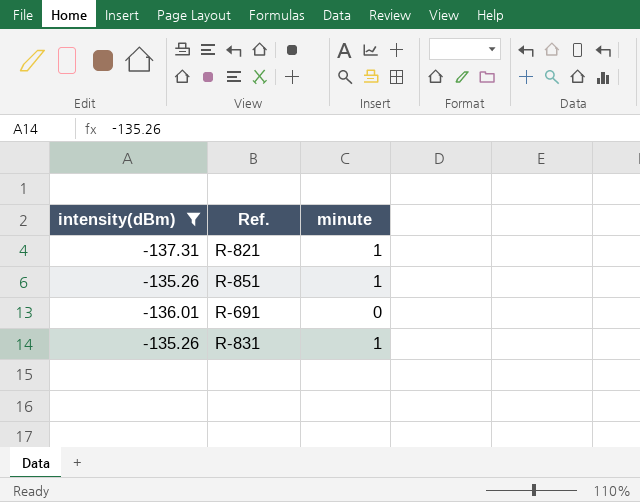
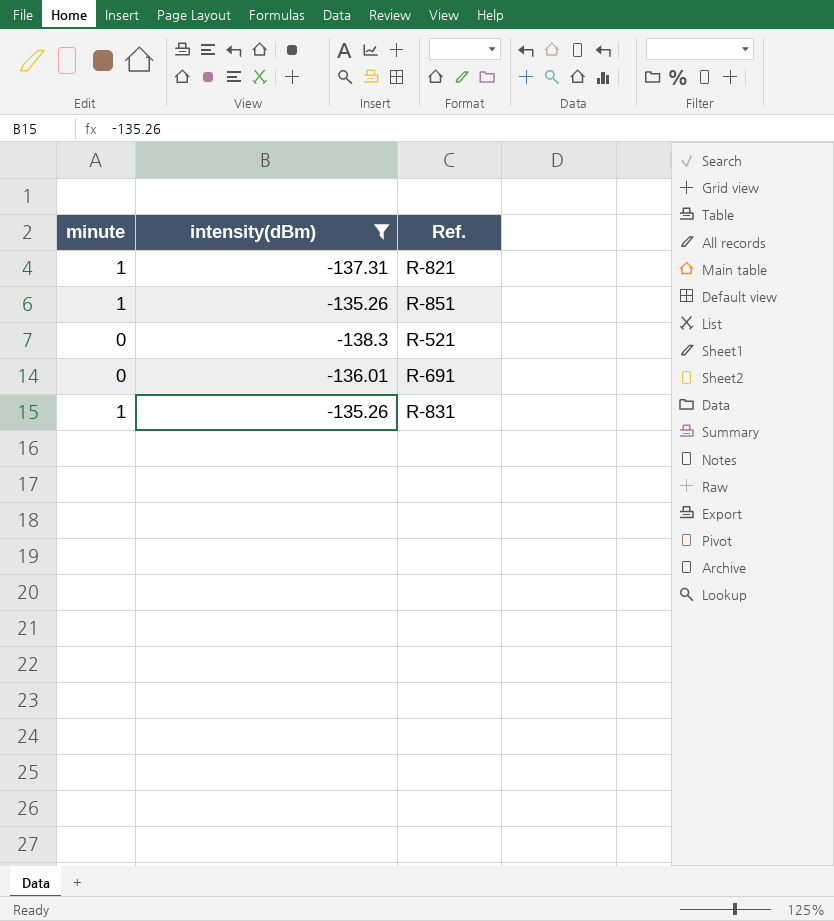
column minute | position: 3 -> 1
row R-521: none -> 0 | -138.3

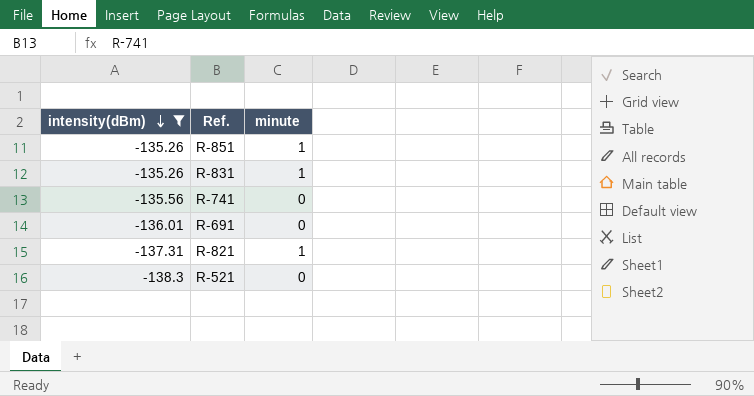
row order: none -> intensity(dBm) descending
column minute | position: 1 -> 3
row R-741: none -> -135.56 | 0

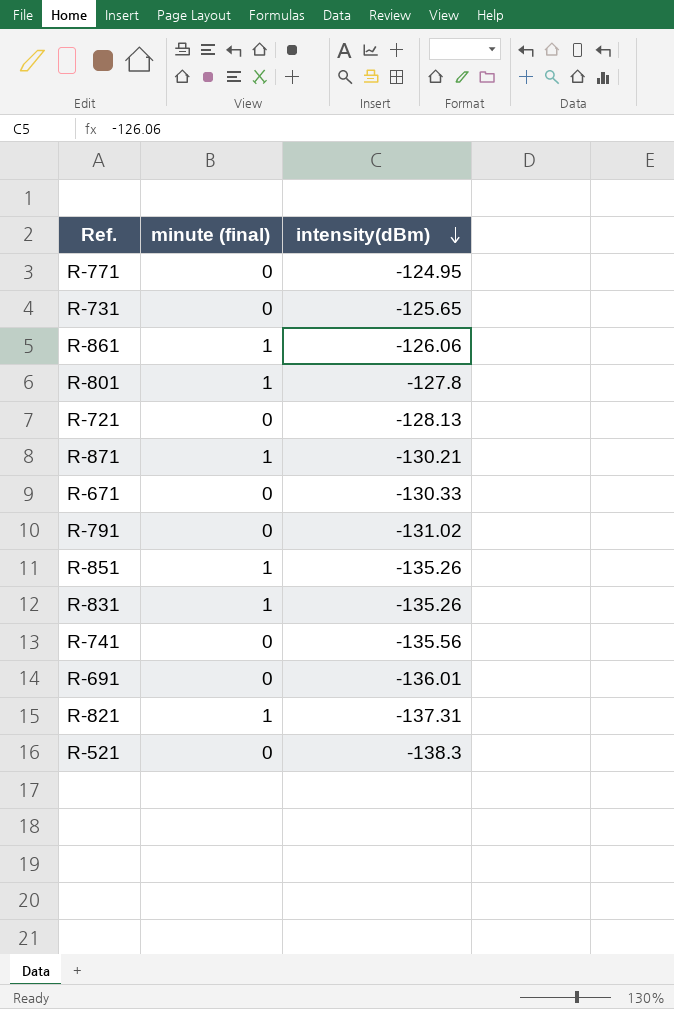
filter: intensity(dBm) <= -135.26 -> none
column name: minute -> minute (final)
column intensity(dBm) | position: 1 -> 3

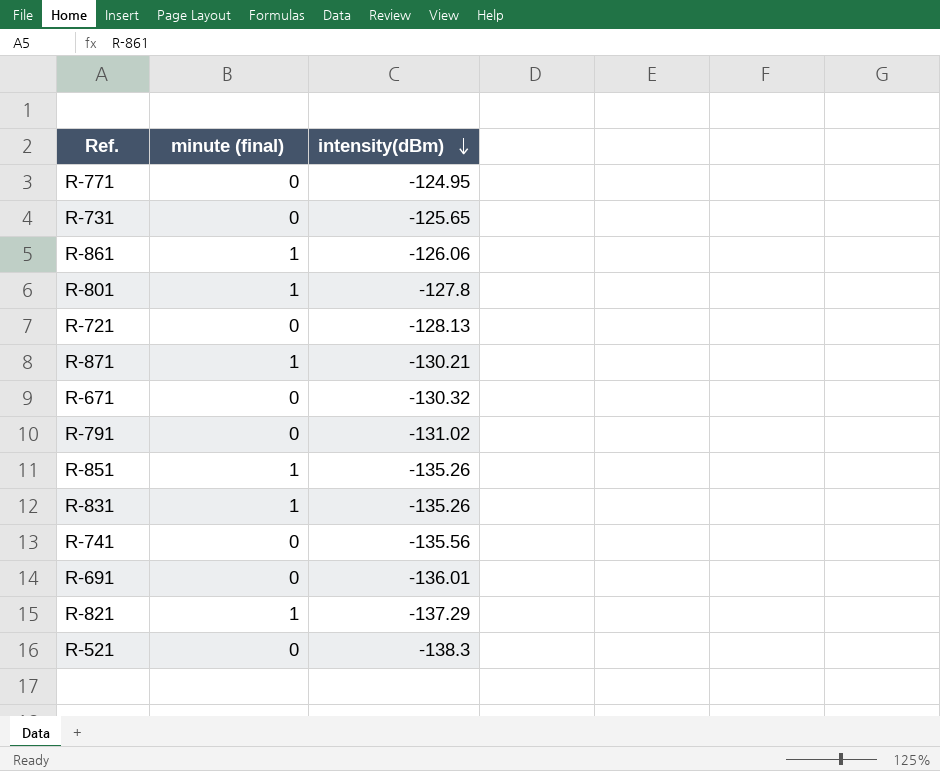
R-671 | intensity(dBm): -130.33 -> -130.32
R-821 | intensity(dBm): -137.31 -> -137.29

